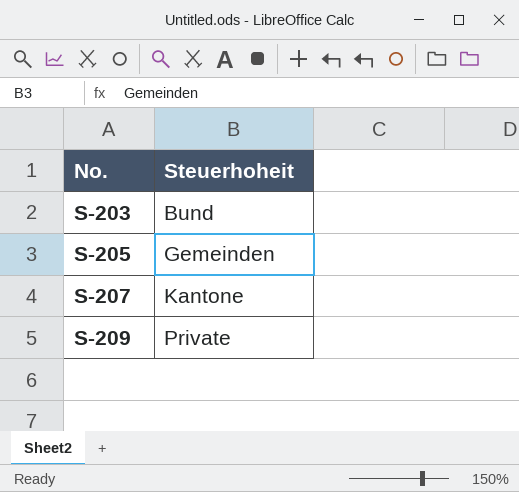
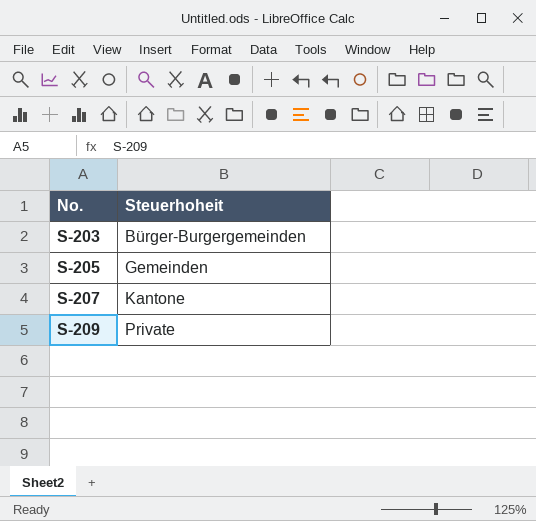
S-203 | Steuerhoheit: Bund -> Bürger-Burgergemeinden

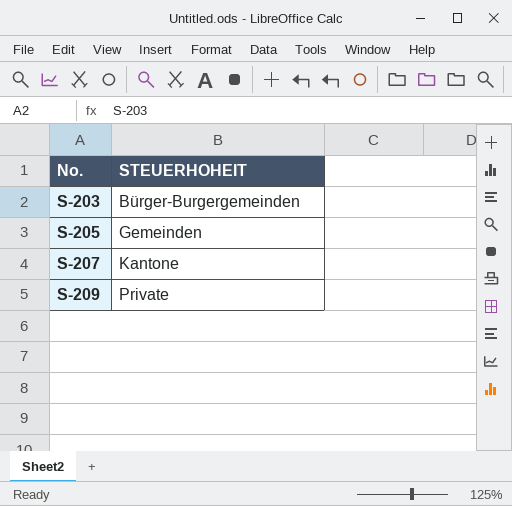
column name: Steuerhoheit -> STEUERHOHEIT

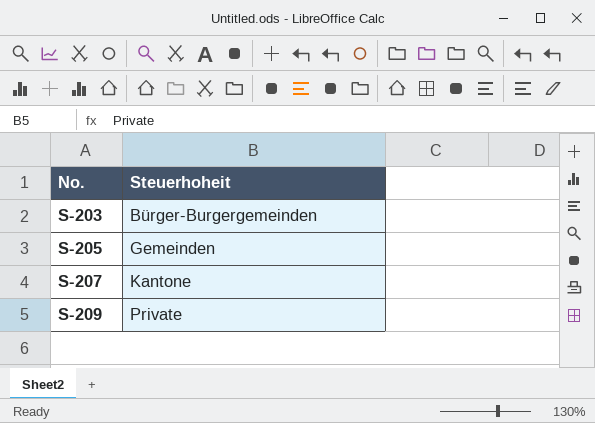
column name: STEUERHOHEIT -> Steuerhoheit

